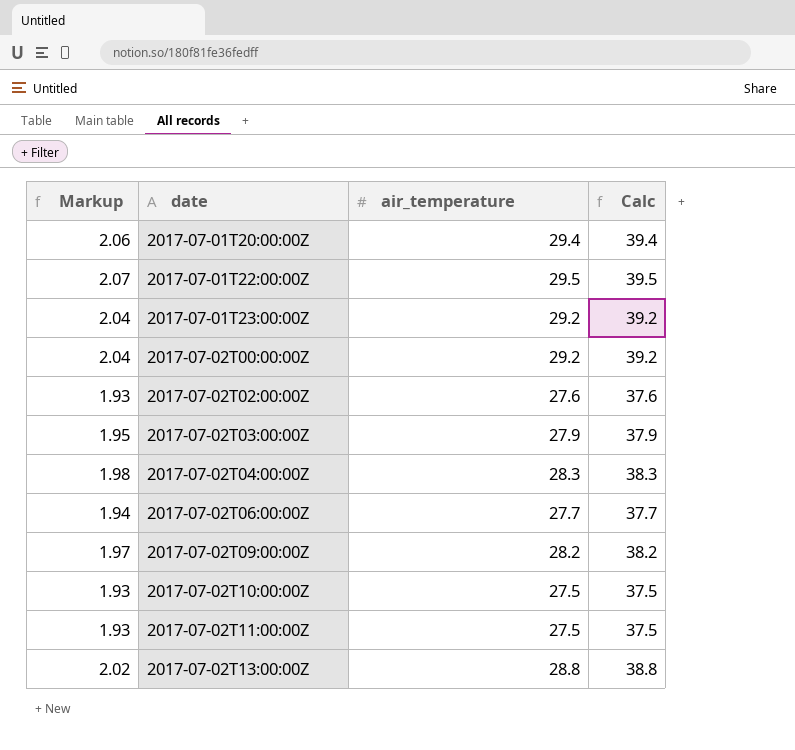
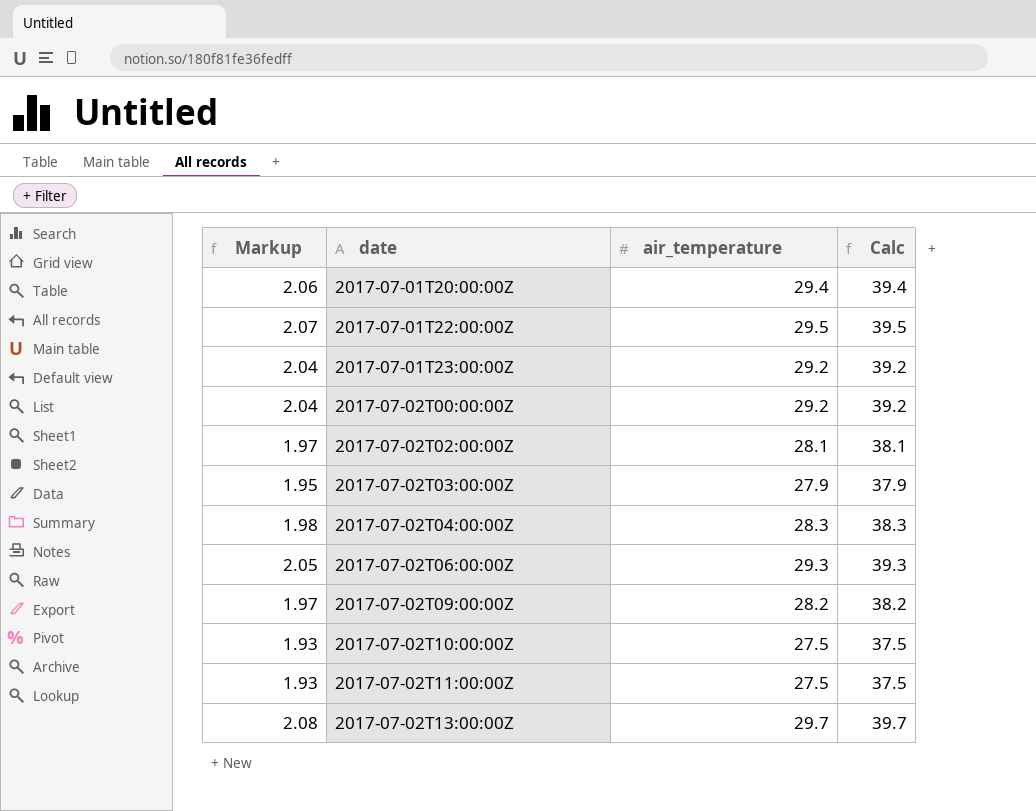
2017-07-02T02:00:00Z | Markup: 1.93 -> 1.97
2017-07-02T02:00:00Z | air_temperature: 27.6 -> 28.1
2017-07-02T02:00:00Z | Calc: 37.6 -> 38.1
2017-07-02T06:00:00Z | Markup: 1.94 -> 2.05
2017-07-02T06:00:00Z | air_temperature: 27.7 -> 29.3
2017-07-02T06:00:00Z | Calc: 37.7 -> 39.3
2017-07-02T13:00:00Z | Markup: 2.02 -> 2.08
2017-07-02T13:00:00Z | air_temperature: 28.8 -> 29.7
2017-07-02T13:00:00Z | Calc: 38.8 -> 39.7

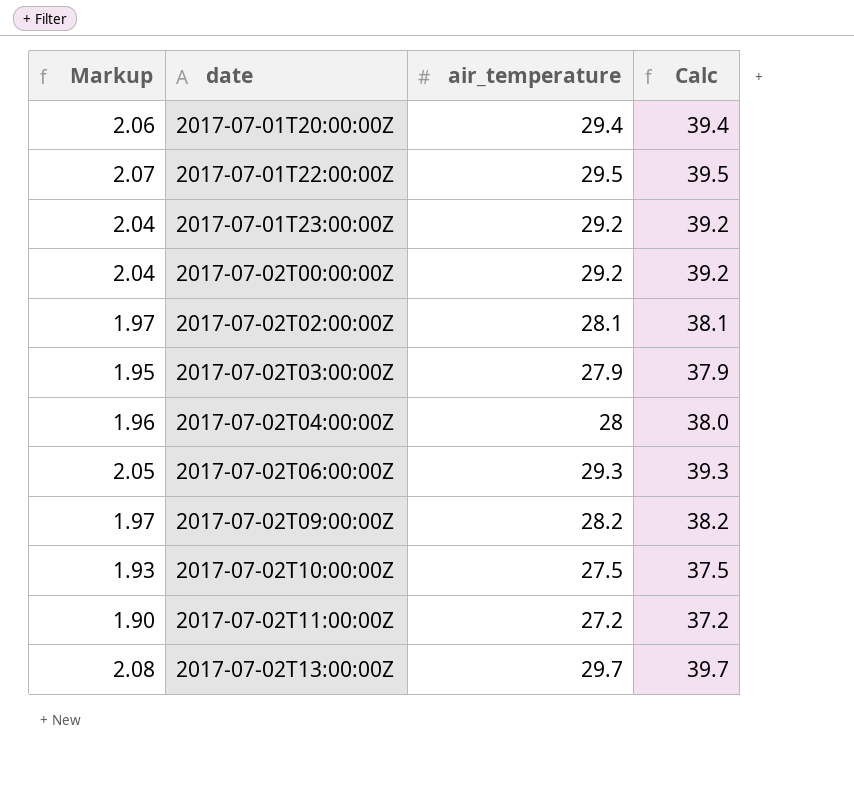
2017-07-02T04:00:00Z | Markup: 1.98 -> 1.96
2017-07-02T04:00:00Z | air_temperature: 28.3 -> 28
2017-07-02T04:00:00Z | Calc: 38.3 -> 38.0
2017-07-02T11:00:00Z | Markup: 1.93 -> 1.90
2017-07-02T11:00:00Z | air_temperature: 27.5 -> 27.2
2017-07-02T11:00:00Z | Calc: 37.5 -> 37.2

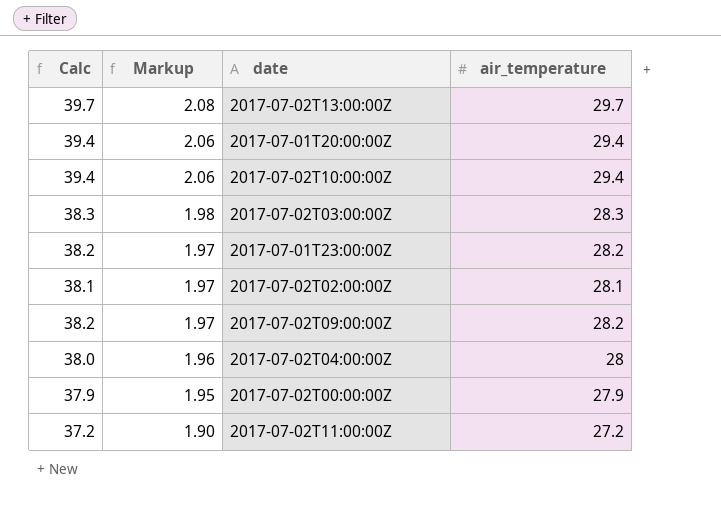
row order: date ascending -> Markup descending
column Calc | position: 4 -> 1
row 2017-07-01T22:00:00Z: 2.07 | 29.5 | 39.5 -> none
row 2017-07-02T06:00:00Z: 2.05 | 29.3 | 39.3 -> none
2017-07-02T10:00:00Z | Calc: 37.5 -> 39.4
2017-07-02T10:00:00Z | Markup: 1.93 -> 2.06
2017-07-02T10:00:00Z | air_temperature: 27.5 -> 29.4
2017-07-02T03:00:00Z | Calc: 37.9 -> 38.3
2017-07-02T03:00:00Z | Markup: 1.95 -> 1.98
2017-07-02T03:00:00Z | air_temperature: 27.9 -> 28.3
2017-07-01T23:00:00Z | Calc: 39.2 -> 38.2
2017-07-01T23:00:00Z | Markup: 2.04 -> 1.97
2017-07-01T23:00:00Z | air_temperature: 29.2 -> 28.2
2017-07-02T00:00:00Z | Calc: 39.2 -> 37.9
2017-07-02T00:00:00Z | Markup: 2.04 -> 1.95
2017-07-02T00:00:00Z | air_temperature: 29.2 -> 27.9

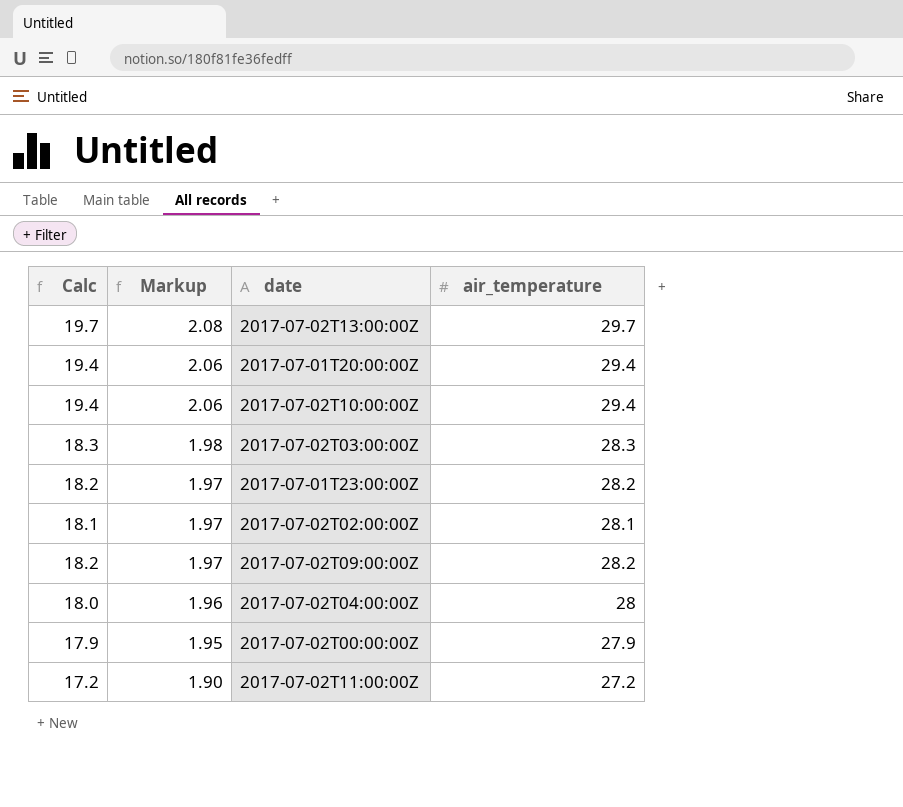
column Calc | formula: [air_temperature] + 10 -> [air_temperature] - 10

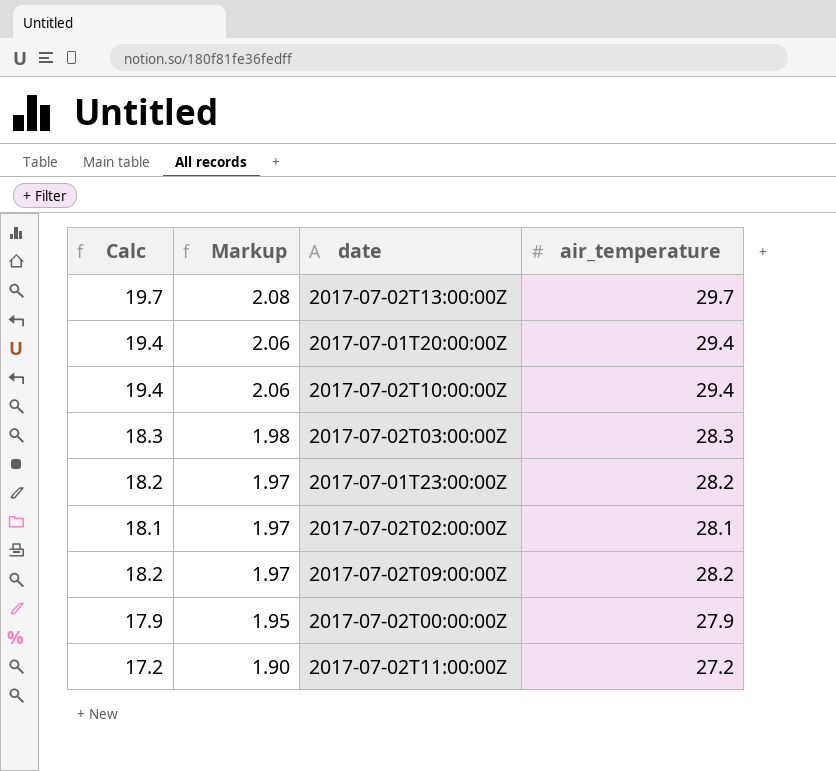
row 2017-07-02T04:00:00Z: 18.0 | 1.96 | 28 -> none

